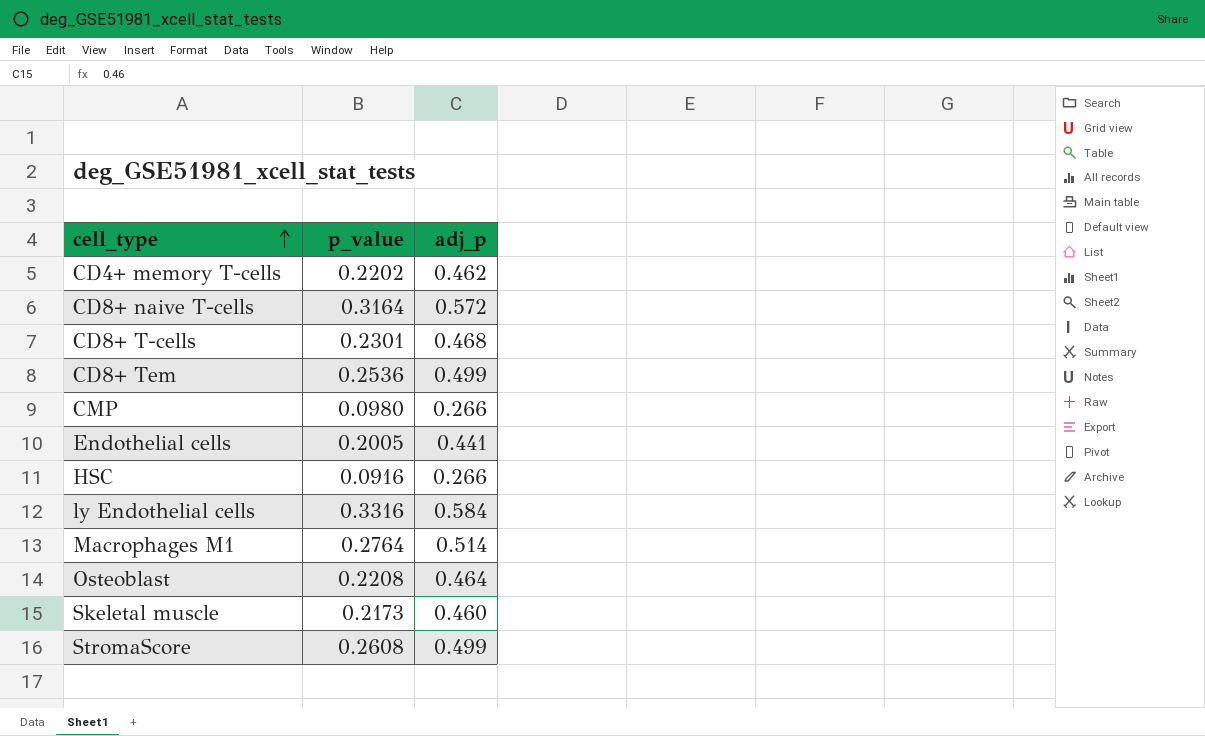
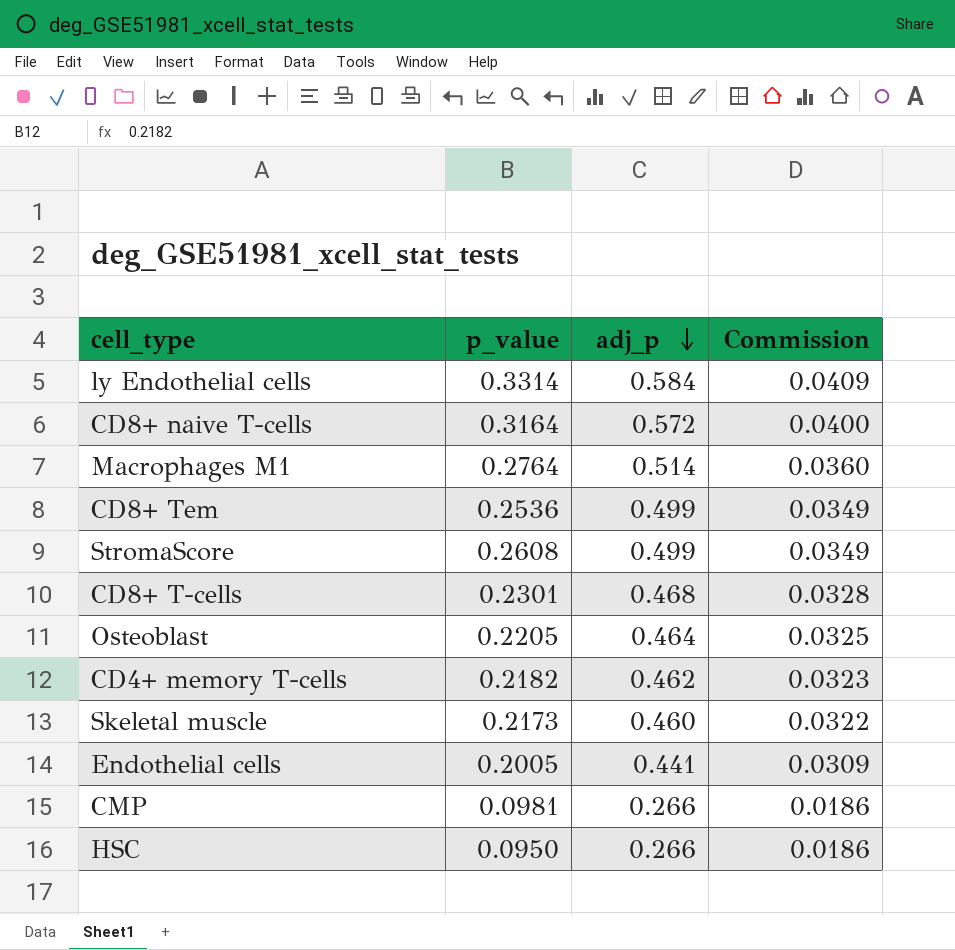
row order: cell_type ascending -> adj_p descending
column Commission | formula: none -> [adj_p] * 0.07
ly Endothelial cells | p_value: 0.3316 -> 0.3314
Osteoblast | p_value: 0.2208 -> 0.2205
CD4+ memory T-cells | p_value: 0.2202 -> 0.2182
CMP | p_value: 0.0980 -> 0.0981
HSC | p_value: 0.0916 -> 0.0950

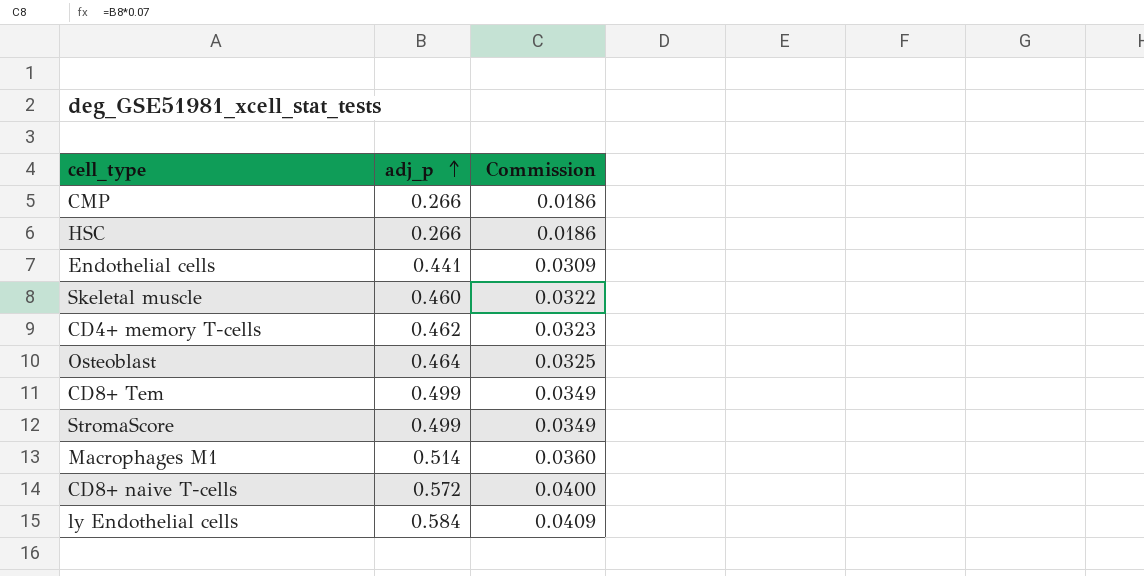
row order: adj_p descending -> adj_p ascending
column p_value | position: 2 -> none
row CD8+ T-cells: 0.2301 | 0.468 | 0.0328 -> none

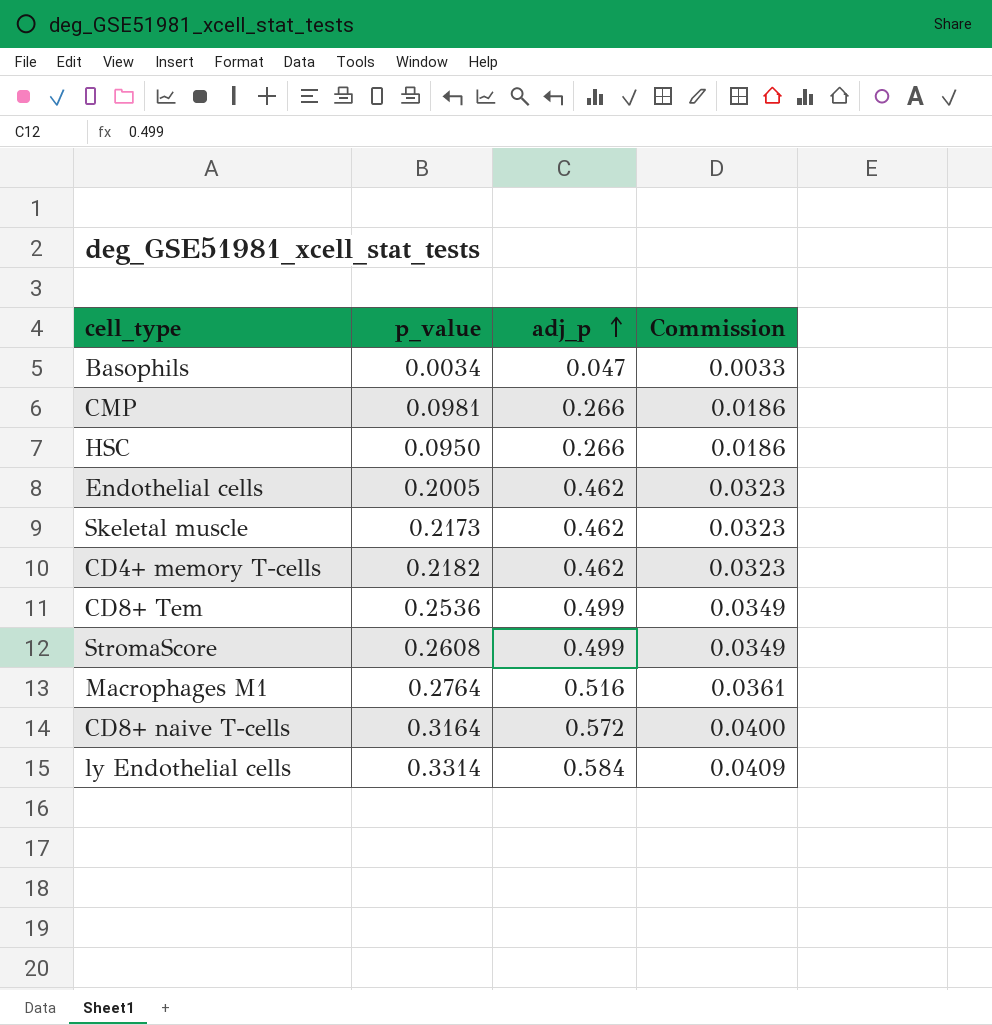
column p_value | position: none -> 2
row Osteoblast: 0.464 | 0.0325 -> none
row Basophils: none -> 0.0034 | 0.047 | 0.0033
Endothelial cells | adj_p: 0.441 -> 0.462
Endothelial cells | Commission: 0.0309 -> 0.0323
Skeletal muscle | adj_p: 0.460 -> 0.462
Skeletal muscle | Commission: 0.0322 -> 0.0323
Macrophages M1 | adj_p: 0.514 -> 0.516
Macrophages M1 | Commission: 0.0360 -> 0.0361

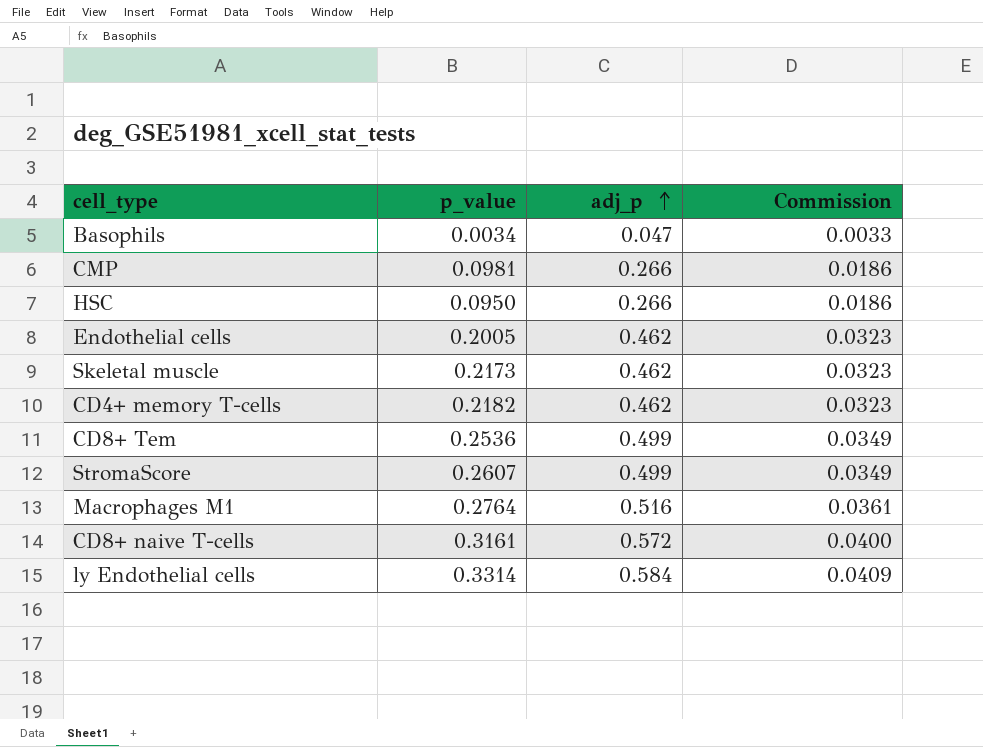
StromaScore | p_value: 0.2608 -> 0.2607
CD8+ naive T-cells | p_value: 0.3164 -> 0.3161

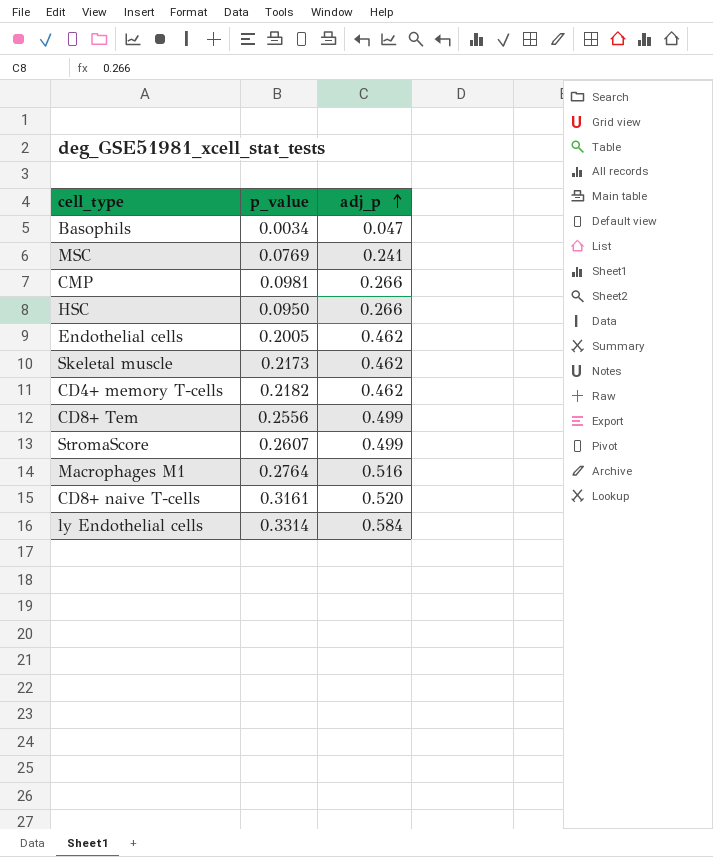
column Commission | formula: [adj_p] * 0.07 -> none
row MSC: none -> 0.0769 | 0.241
CD8+ Tem | p_value: 0.2536 -> 0.2556
CD8+ naive T-cells | adj_p: 0.572 -> 0.520

